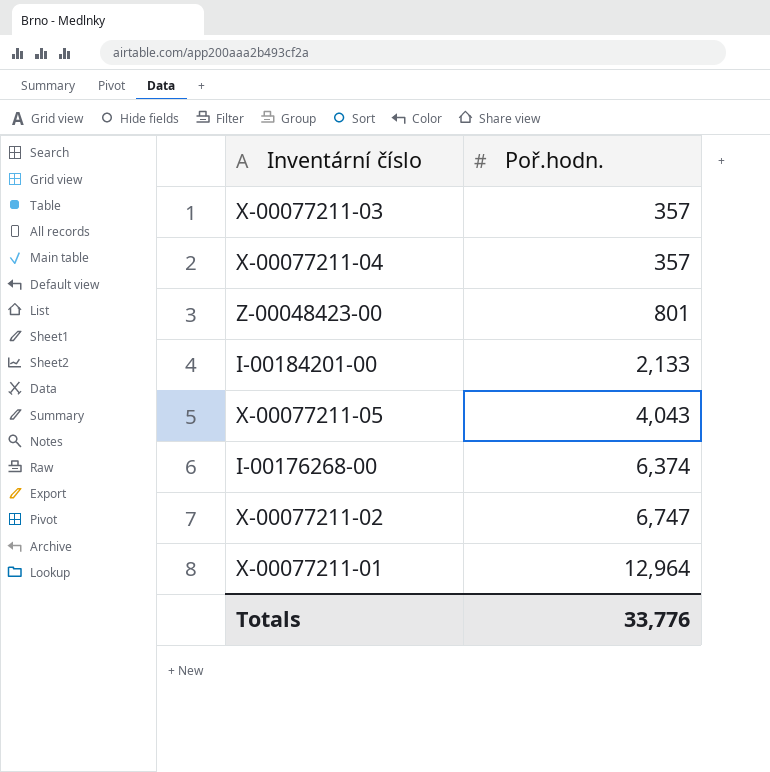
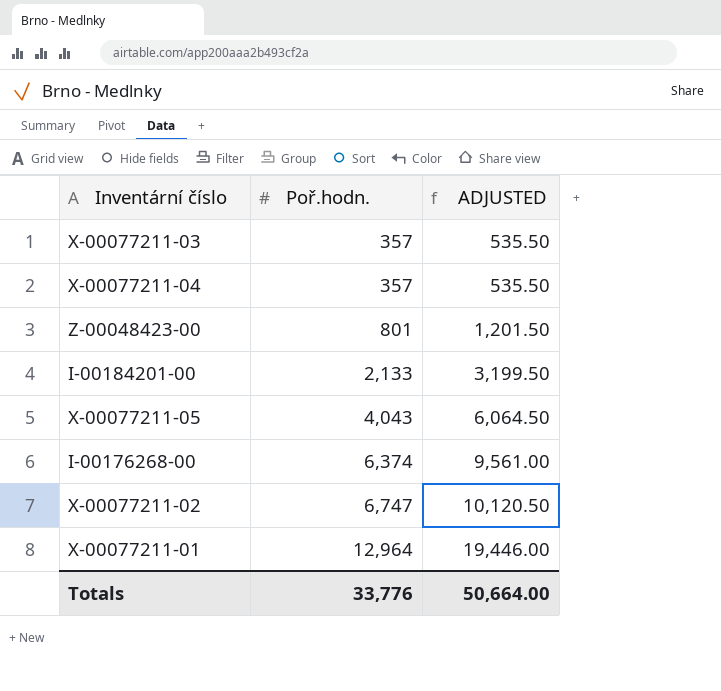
column ADJUSTED | formula: none -> [Poř.hodn.] * 1.5

